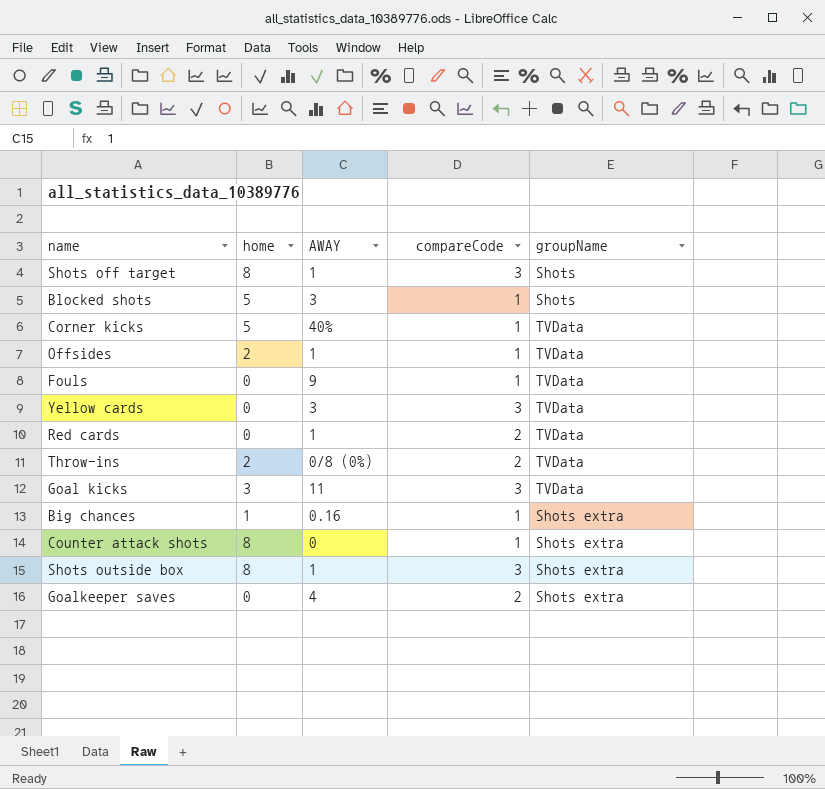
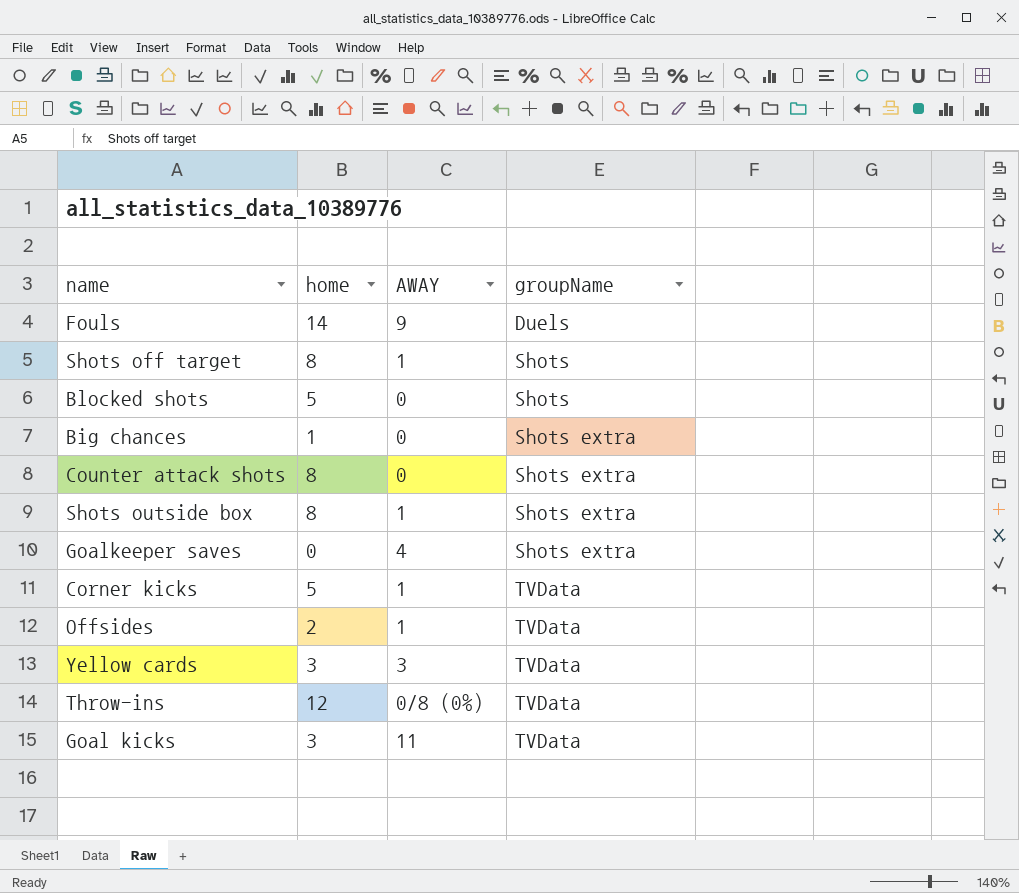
row order: none -> groupName ascending
column compareCode | position: 4 -> none
row Red cards: 0 | 1 | 2 | TVData -> none
Fouls | home: 0 -> 14
Fouls | groupName: TVData -> Duels
Blocked shots | AWAY: 3 -> 0
Big chances | AWAY: 0.16 -> 0
Corner kicks | AWAY: 40% -> 1
Yellow cards | home: 0 -> 3
Throw-ins | home: 2 -> 12

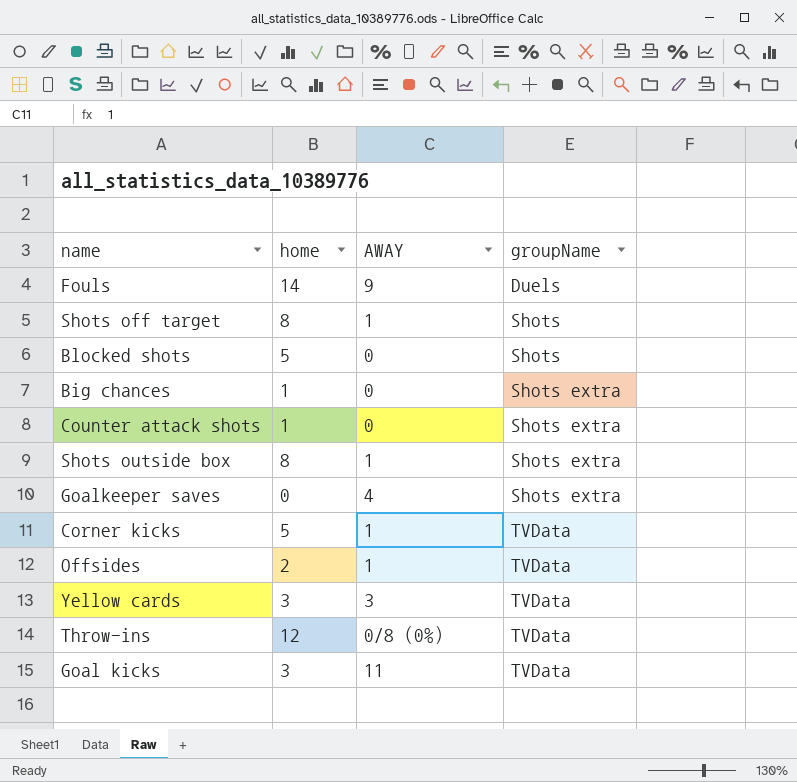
Counter attack shots | home: 8 -> 1

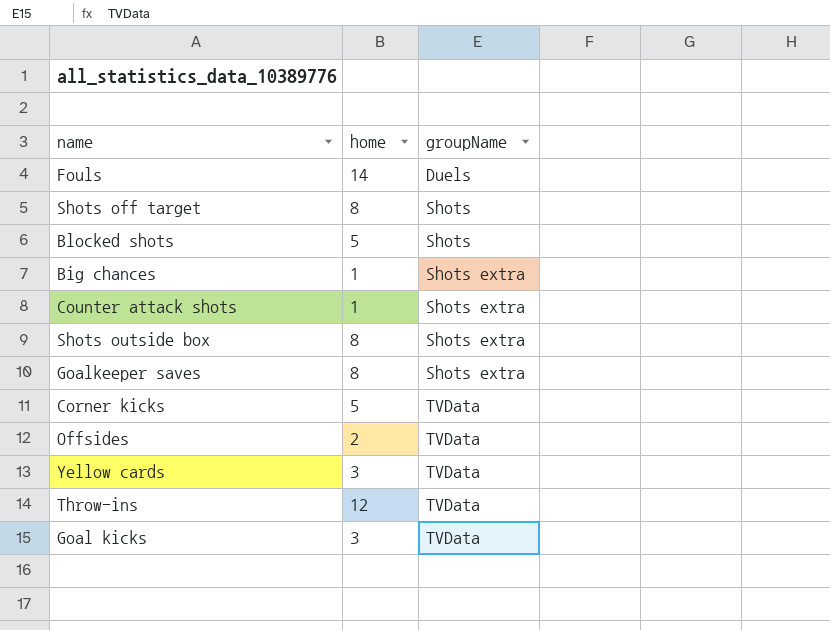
column AWAY | position: 3 -> none
Goalkeeper saves | home: 0 -> 8

